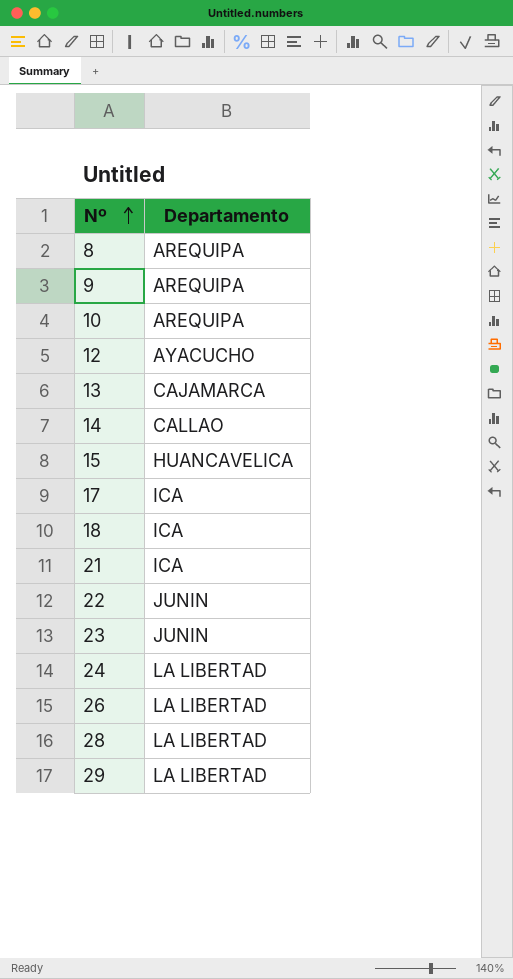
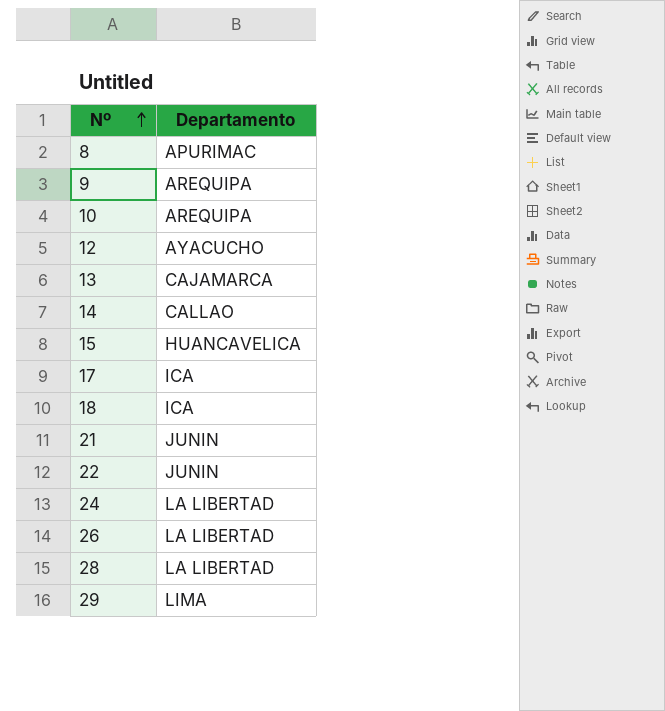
row 23: JUNIN -> none
8 | Departamento: AREQUIPA -> APURIMAC
21 | Departamento: ICA -> JUNIN
29 | Departamento: LA LIBERTAD -> LIMA

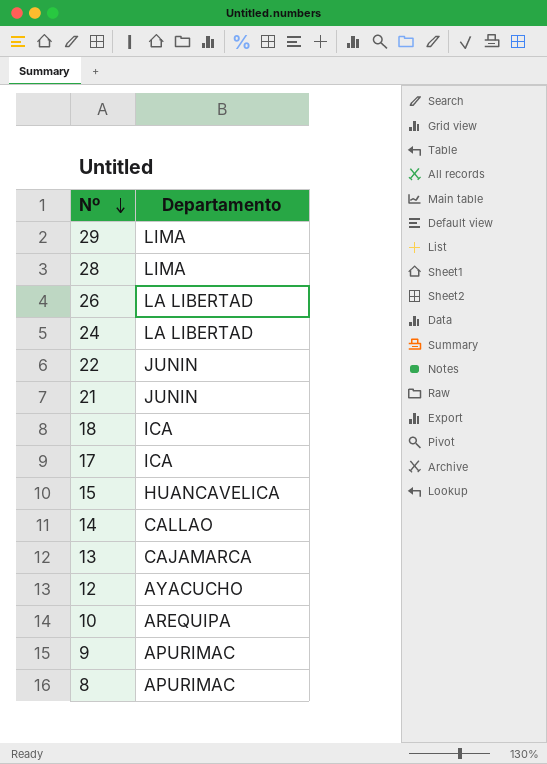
row order: Nº ascending -> Nº descending
28 | Departamento: LA LIBERTAD -> LIMA
9 | Departamento: AREQUIPA -> APURIMAC

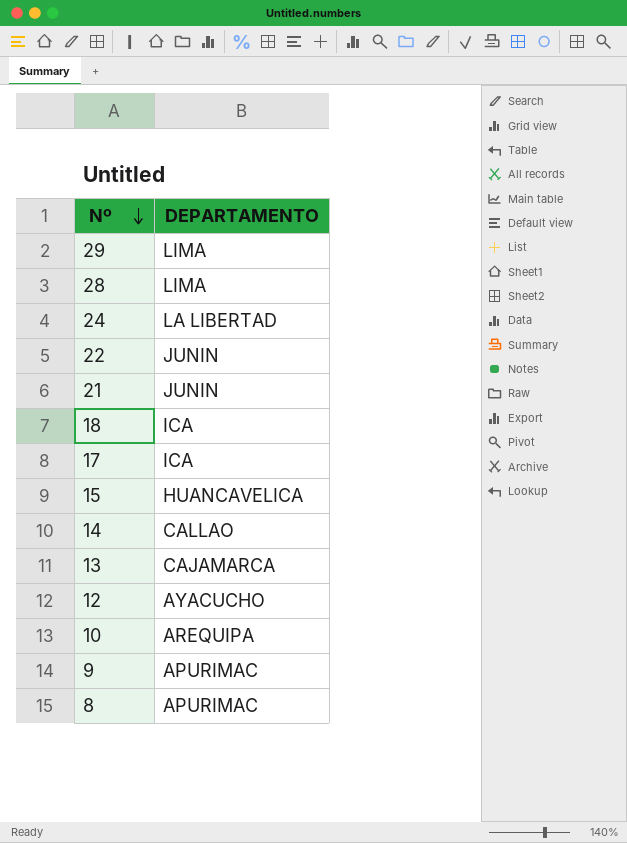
column name: Departamento -> DEPARTAMENTO
row 26: LA LIBERTAD -> none

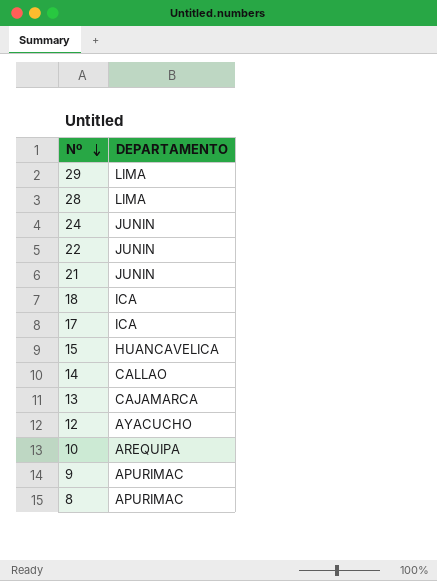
24 | DEPARTAMENTO: LA LIBERTAD -> JUNIN

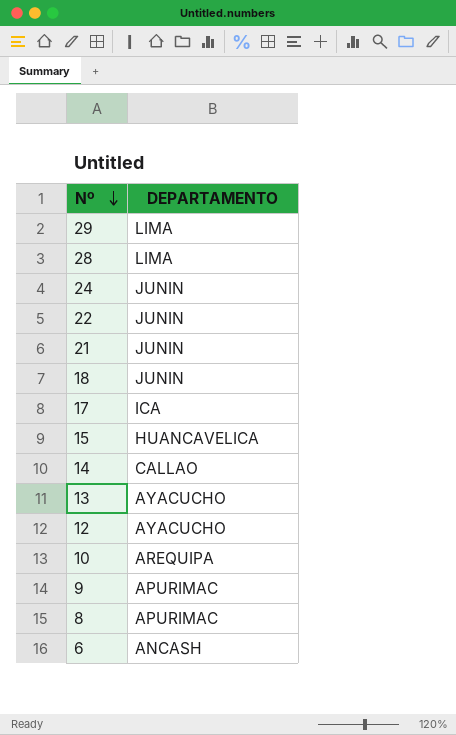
18 | DEPARTAMENTO: ICA -> JUNIN
13 | DEPARTAMENTO: CAJAMARCA -> AYACUCHO
row 6: none -> ANCASH

